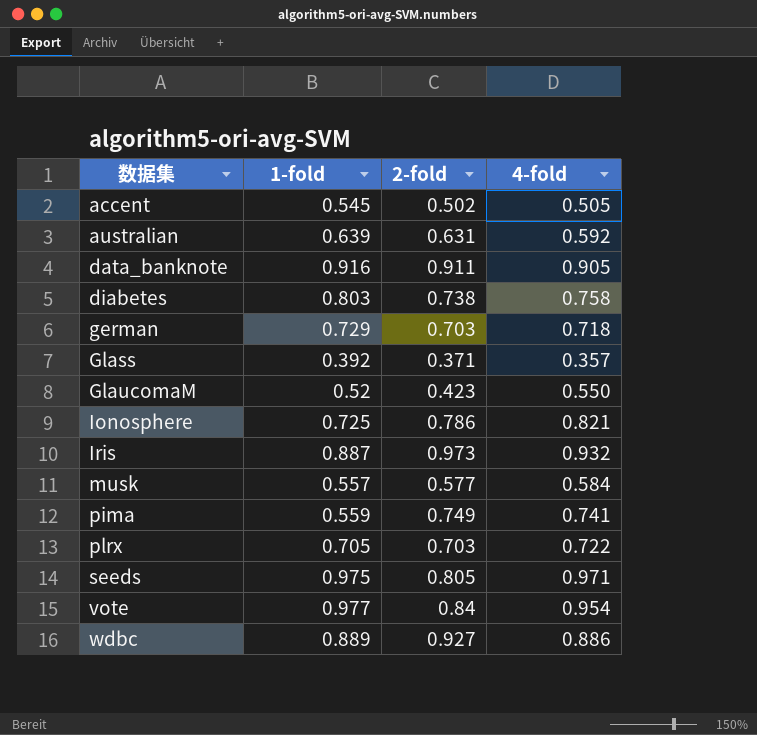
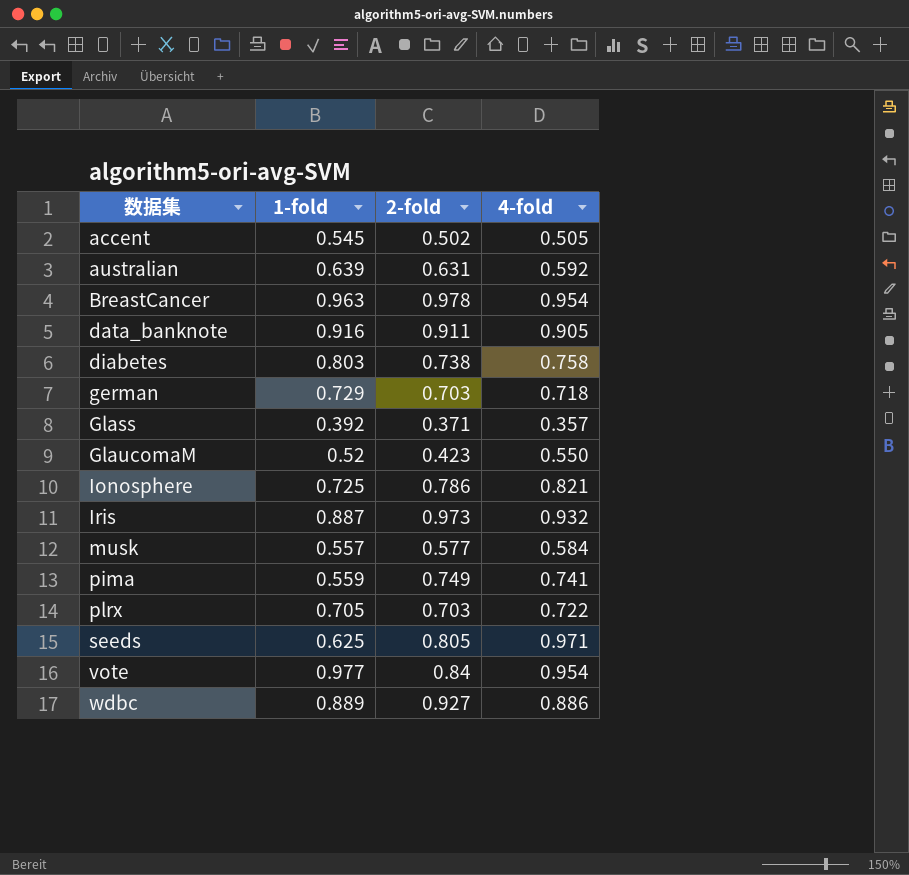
row BreastCancer: none -> 0.963 | 0.978 | 0.954
seeds | 1-fold: 0.975 -> 0.625

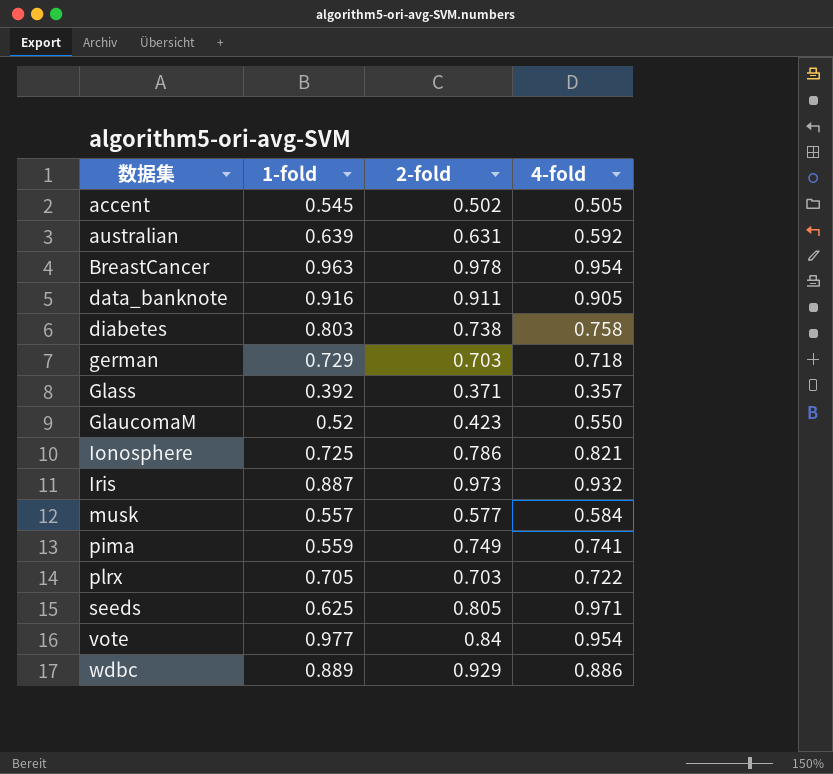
wdbc | 2-fold: 0.927 -> 0.929

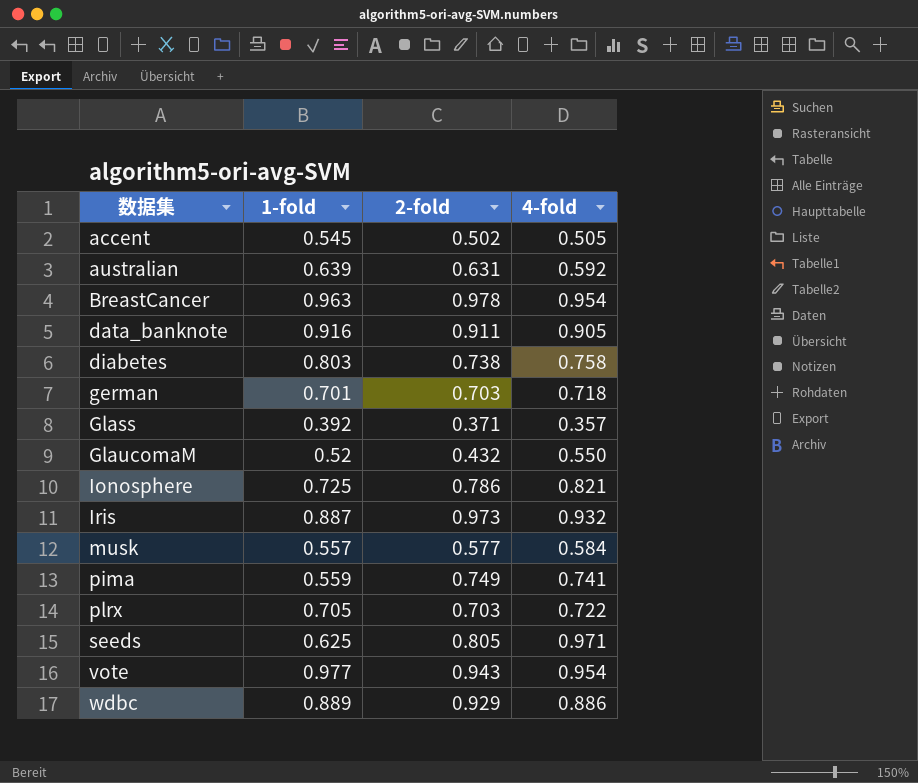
german | 1-fold: 0.729 -> 0.701
GlaucomaM | 2-fold: 0.423 -> 0.432
vote | 2-fold: 0.84 -> 0.943

